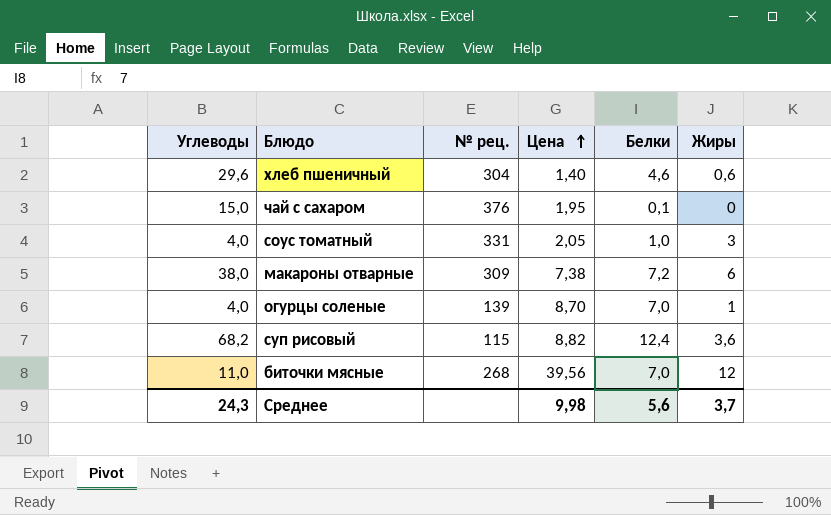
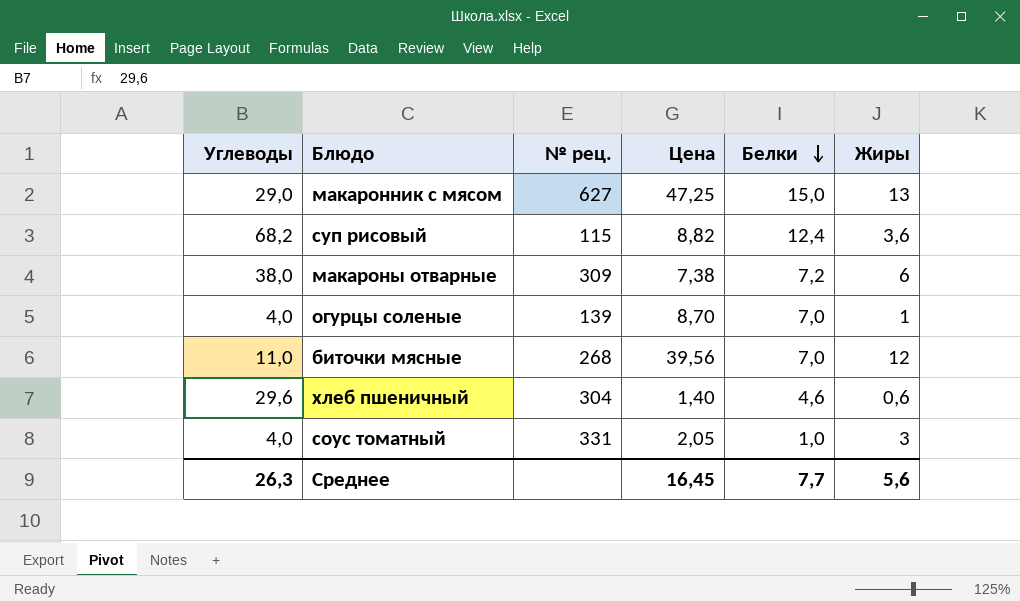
row order: Цена ascending -> Белки descending
row чай с сахаром: 15,0 | 376 | 1,95 | 0,1 | 0 -> none
row макаронник с мясом: none -> 29,0 | 627 | 47,25 | 15,0 | 13
Среднее | Углеводы: 24,3 -> 26,3
Среднее | Цена: 9,98 -> 16,45
Среднее | Белки: 5,6 -> 7,7
Среднее | Жиры: 3,7 -> 5,6

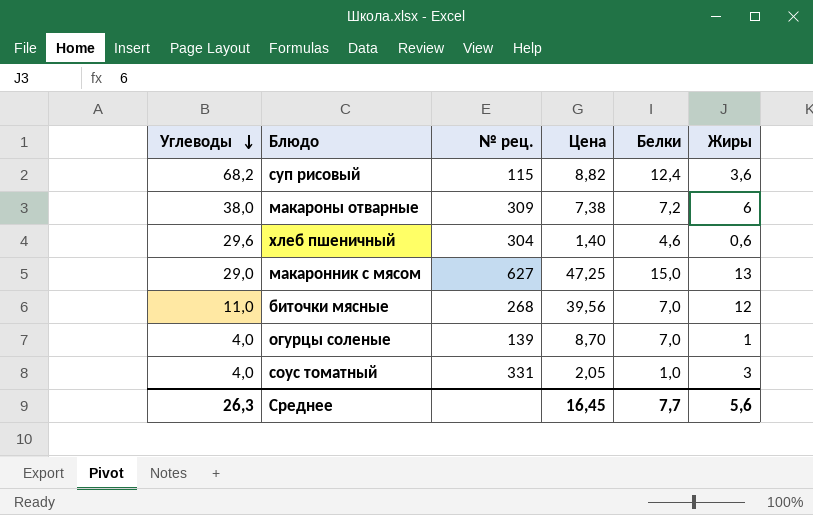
row order: Белки descending -> Углеводы descending

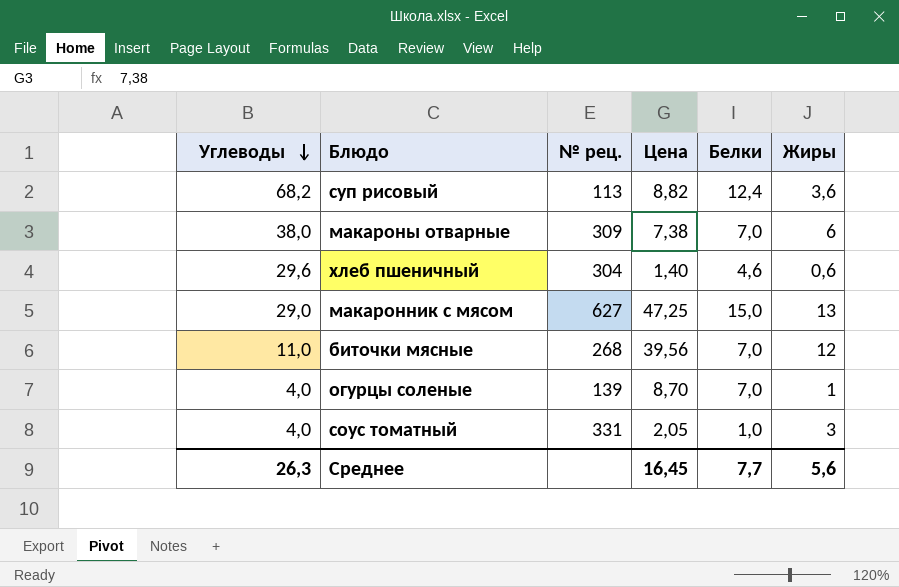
суп рисовый | № рец.: 115 -> 113
макароны отварные | Белки: 7,2 -> 7,0

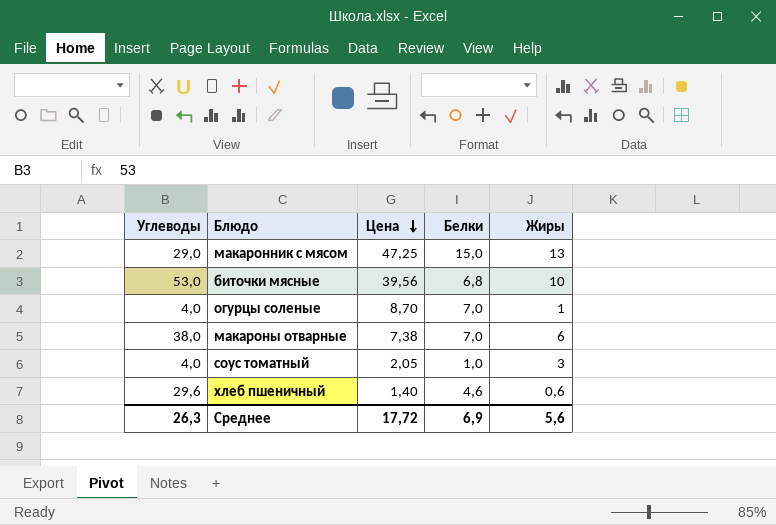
row order: Углеводы descending -> Цена descending
column № рец. | position: 3 -> none
row суп рисовый: 68,2 | 113 | 8,82 | 12,4 | 3,6 -> none
биточки мясные | Углеводы: 11,0 -> 53,0
биточки мясные | Белки: 7,0 -> 6,8
биточки мясные | Жиры: 12 -> 10
Среднее | Цена: 16,45 -> 17,72
Среднее | Белки: 7,7 -> 6,9

